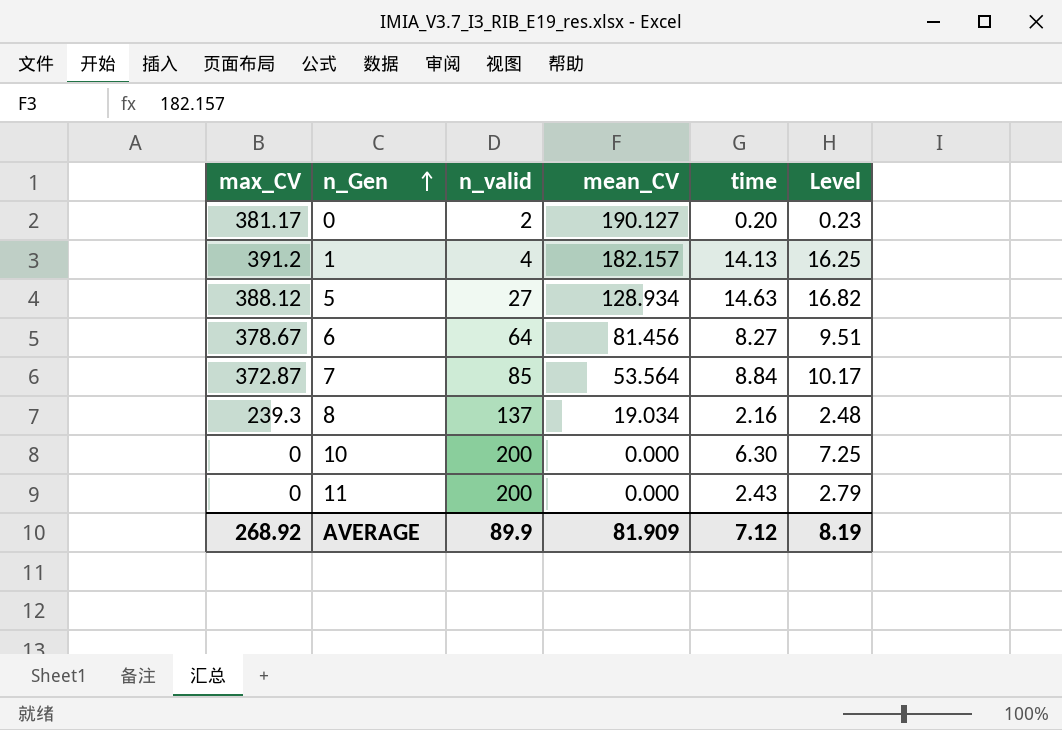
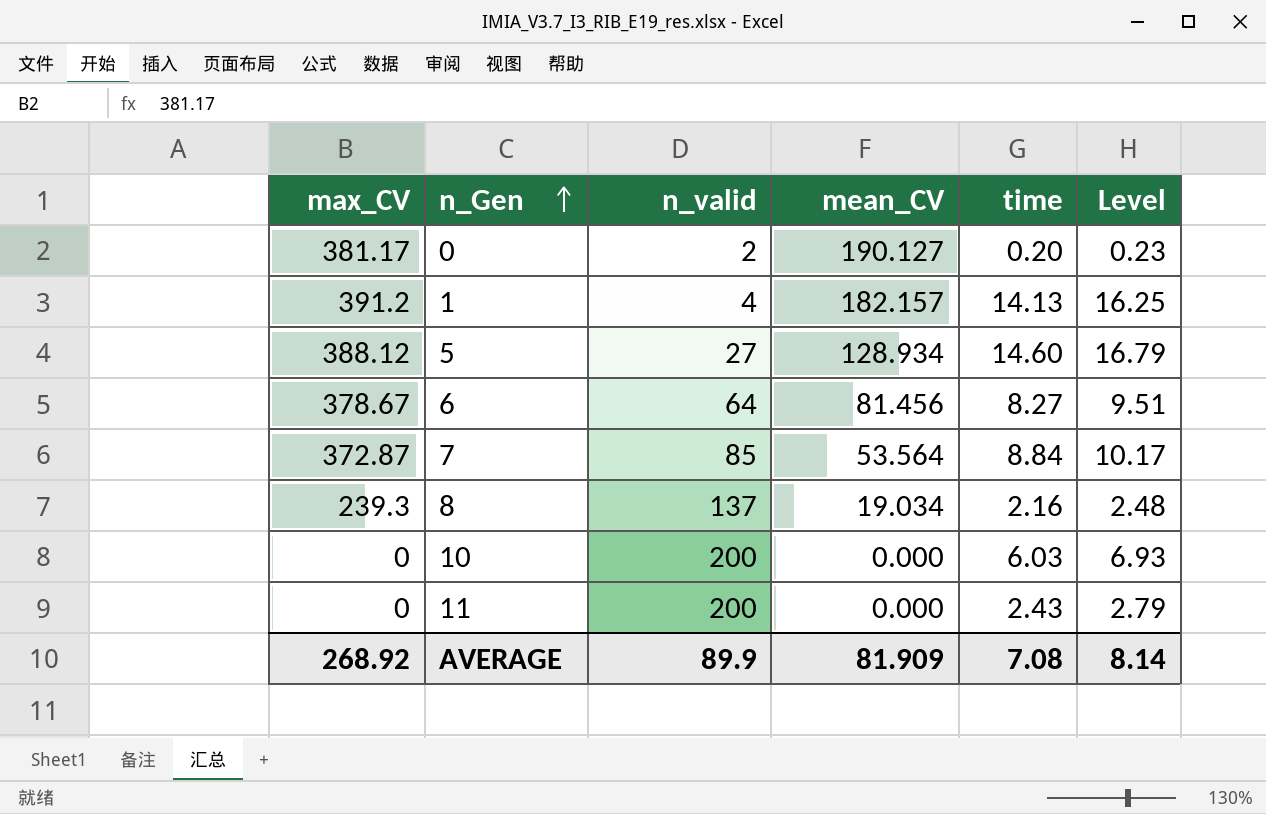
5 | time: 14.63 -> 14.60
5 | Level: 16.82 -> 16.79
10 | time: 6.30 -> 6.03
10 | Level: 7.25 -> 6.93
AVERAGE | time: 7.12 -> 7.08
AVERAGE | Level: 8.19 -> 8.14

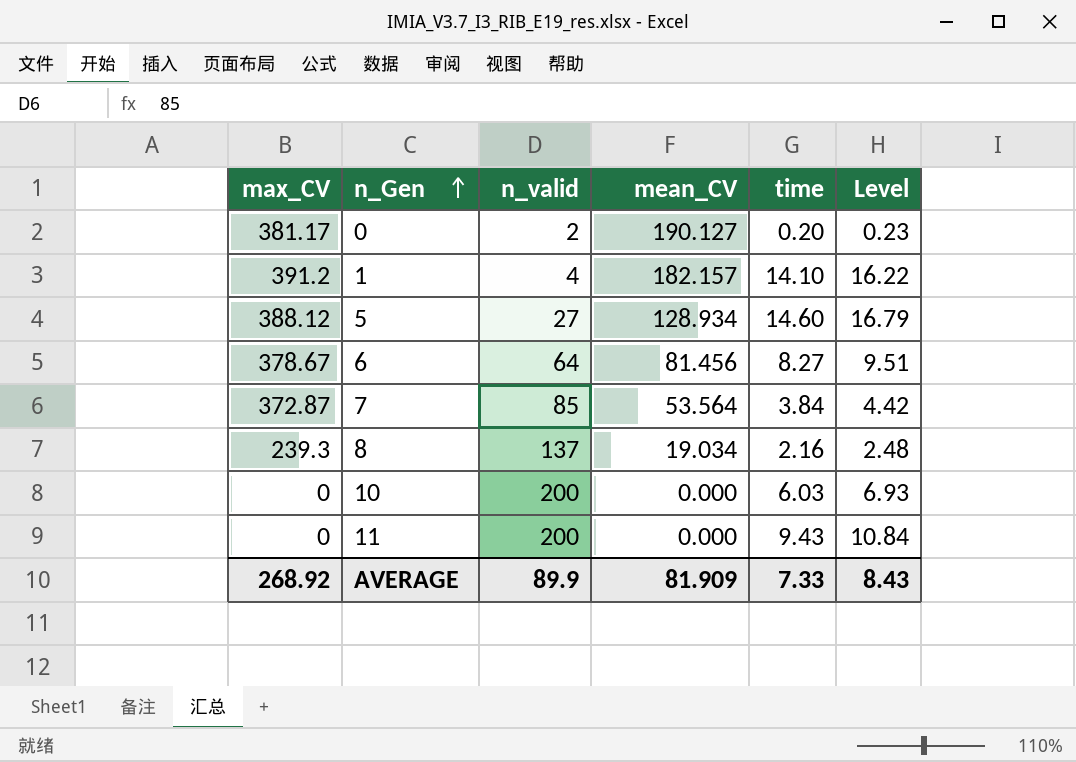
1 | time: 14.13 -> 14.10
1 | Level: 16.25 -> 16.22
7 | time: 8.84 -> 3.84
7 | Level: 10.17 -> 4.42
11 | time: 2.43 -> 9.43
11 | Level: 2.79 -> 10.84
AVERAGE | time: 7.08 -> 7.33
AVERAGE | Level: 8.14 -> 8.43

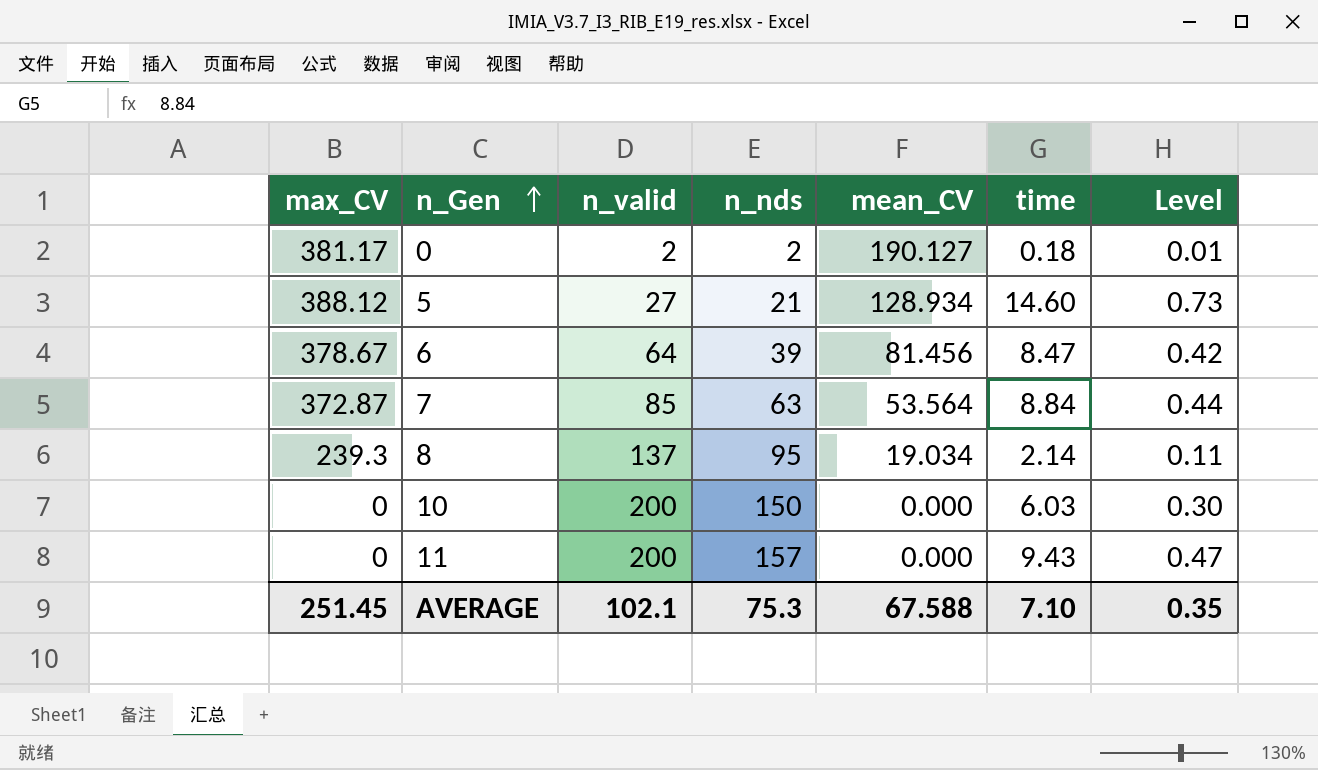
column n_nds | position: none -> 4
column Level | formula: [time] * 1.15 -> [time] * 0.05
row 1: 391.2 | 4 | 182.157 | 14.10 | 16.22 -> none
0 | time: 0.20 -> 0.18
6 | time: 8.27 -> 8.47
7 | time: 3.84 -> 8.84
8 | time: 2.16 -> 2.14
AVERAGE | max_CV: 268.92 -> 251.45
AVERAGE | n_valid: 89.9 -> 102.1
AVERAGE | mean_CV: 81.909 -> 67.588
AVERAGE | time: 7.33 -> 7.10
AVERAGE | Level: 8.43 -> 0.35

